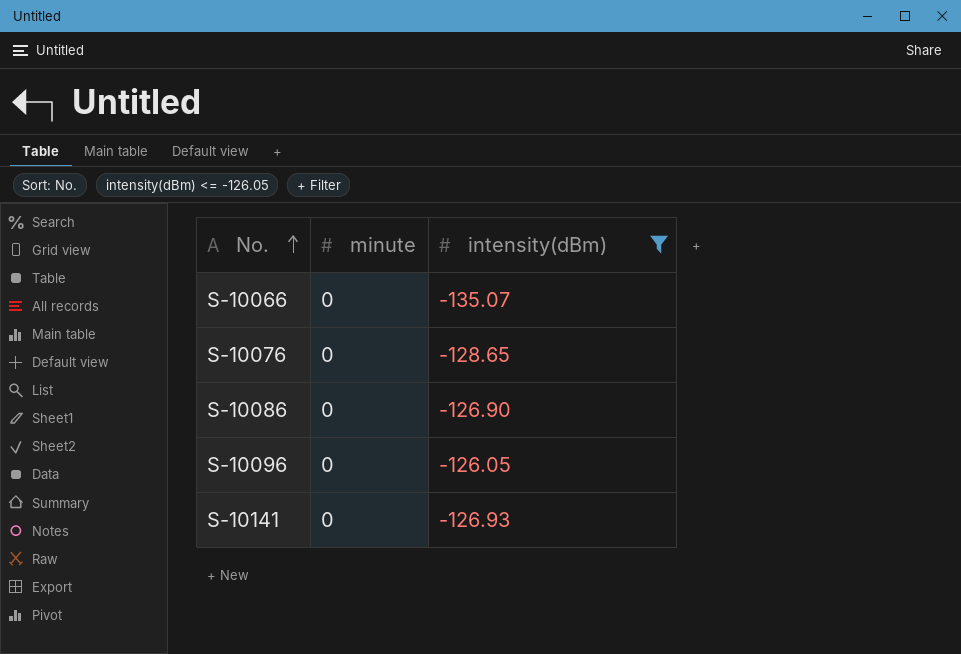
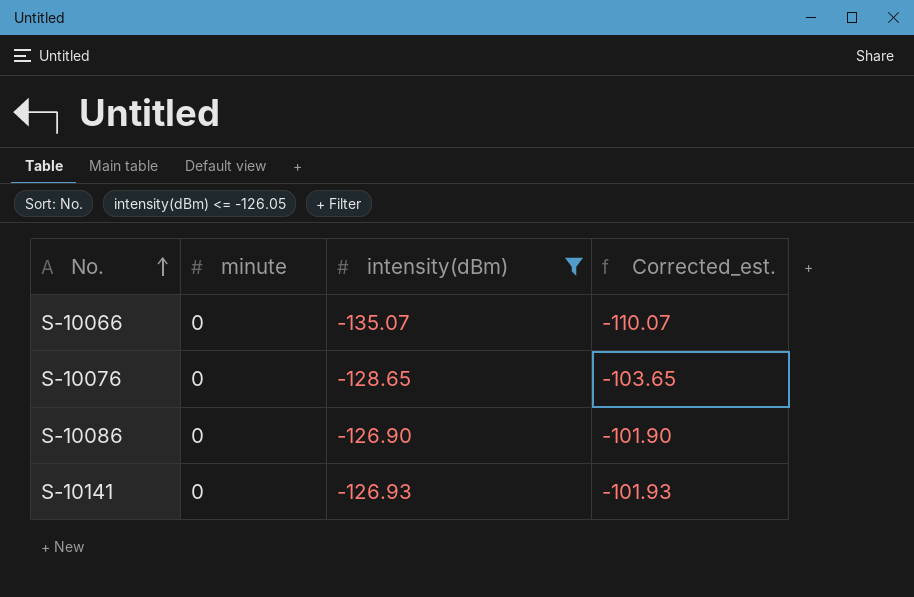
column Corrected_est. | formula: none -> [intensity(dBm)] + 25
row S-10096: 0 | -126.05 -> none

